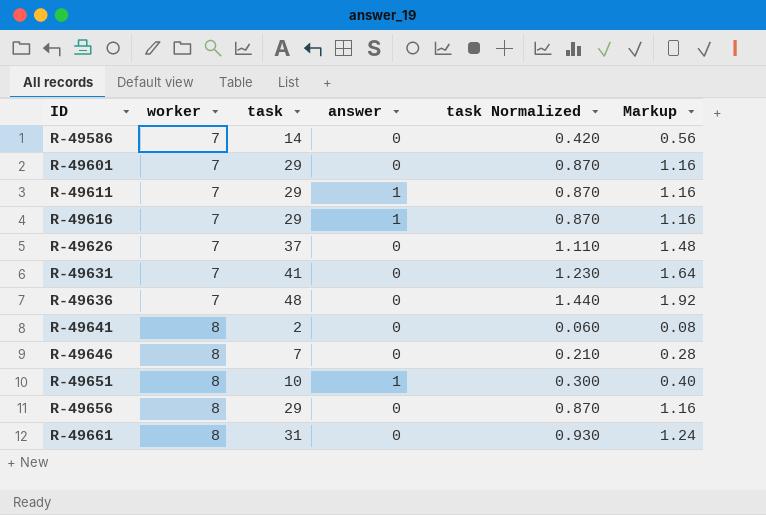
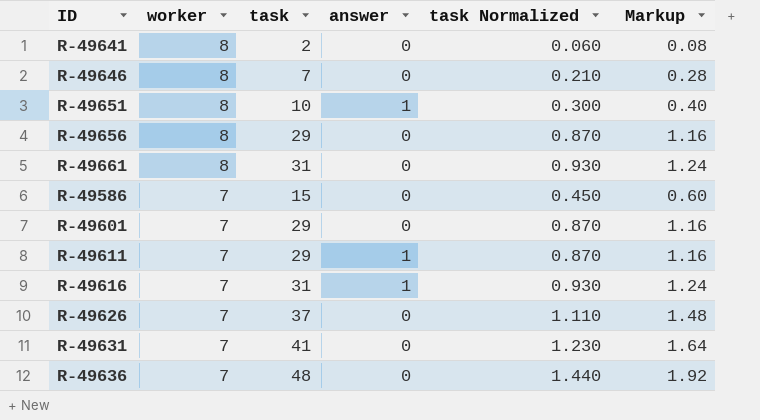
row order: ID ascending -> worker descending
R-49586 | task: 14 -> 15
R-49586 | task Normalized: 0.420 -> 0.450
R-49586 | Markup: 0.56 -> 0.60
R-49616 | task: 29 -> 31
R-49616 | task Normalized: 0.870 -> 0.930
R-49616 | Markup: 1.16 -> 1.24

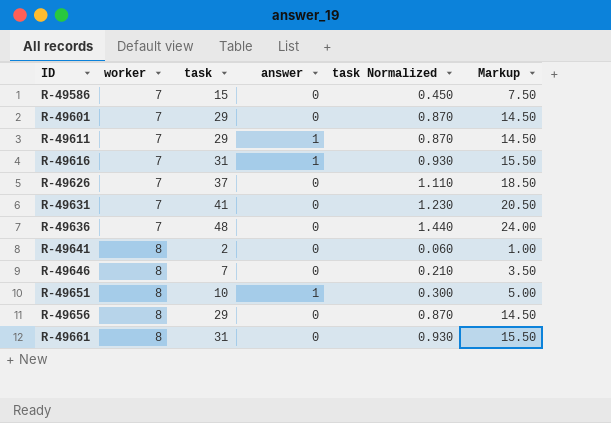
row order: worker descending -> ID ascending
column Markup | formula: [task] * 0.04 -> [task] * 0.5

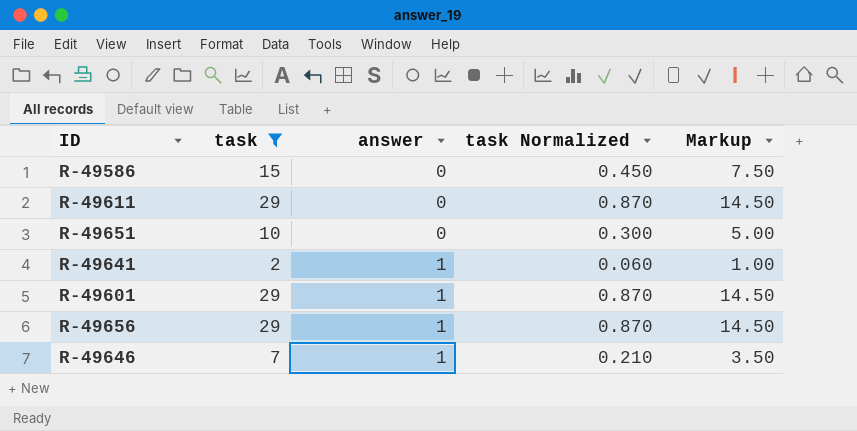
filter: none -> task <= 29
row order: ID ascending -> answer ascending
column worker | position: 2 -> none
R-49611 | answer: 1 -> 0
R-49651 | answer: 1 -> 0
R-49641 | answer: 0 -> 1
R-49601 | answer: 0 -> 1
R-49656 | answer: 0 -> 1
R-49646 | answer: 0 -> 1

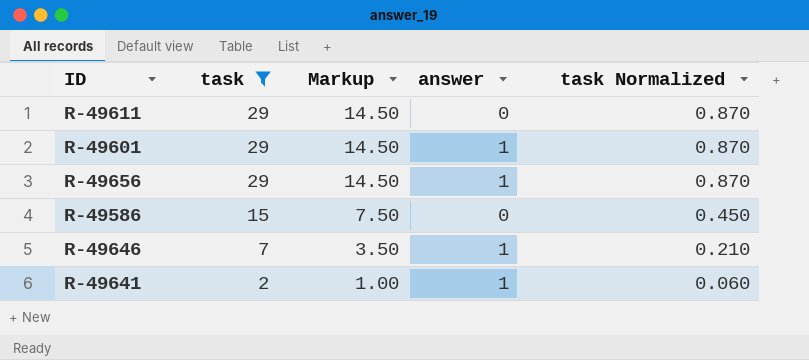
row order: answer ascending -> task descending
column Markup | position: 5 -> 3
row R-49651: 10 | 0 | 0.300 | 5.00 -> none

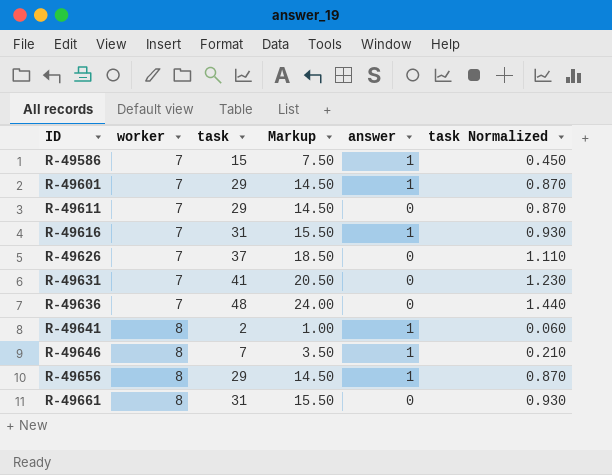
filter: task <= 29 -> none
row order: task descending -> ID ascending
column worker | position: none -> 2
R-49586 | answer: 0 -> 1

